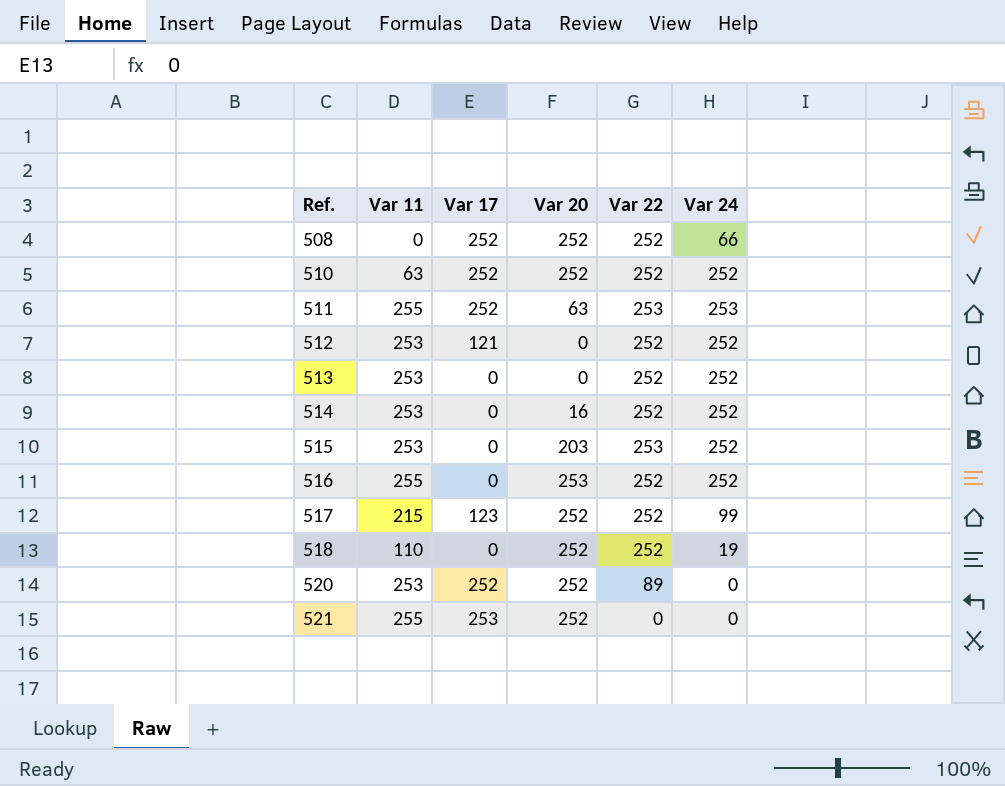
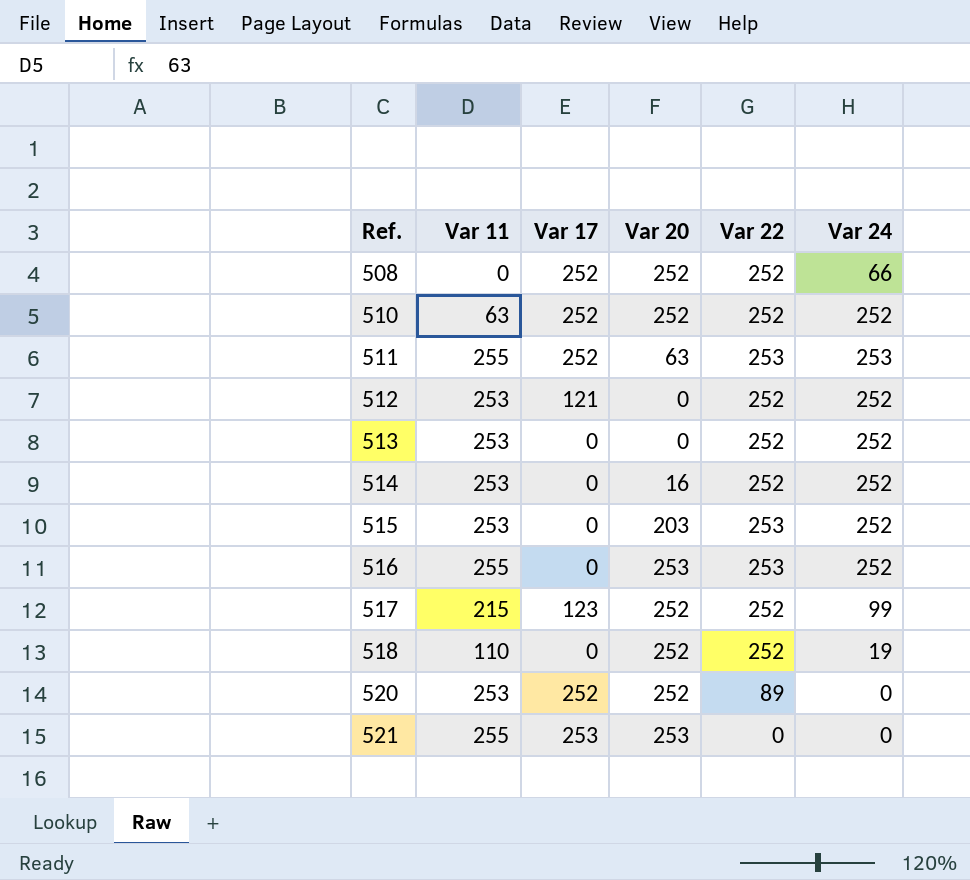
516 | Var 22: 252 -> 253
521 | Var 20: 252 -> 253

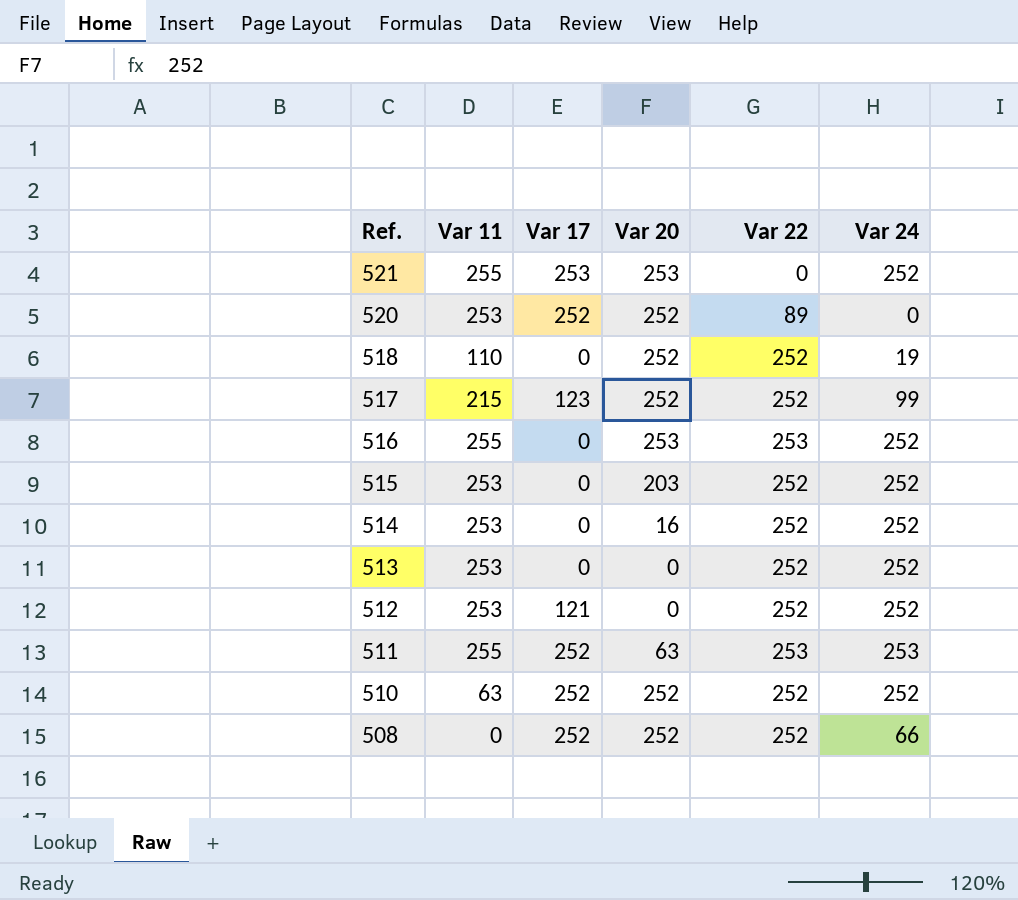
row order: Ref. ascending -> Ref. descending
521 | Var 24: 0 -> 252
515 | Var 22: 253 -> 252

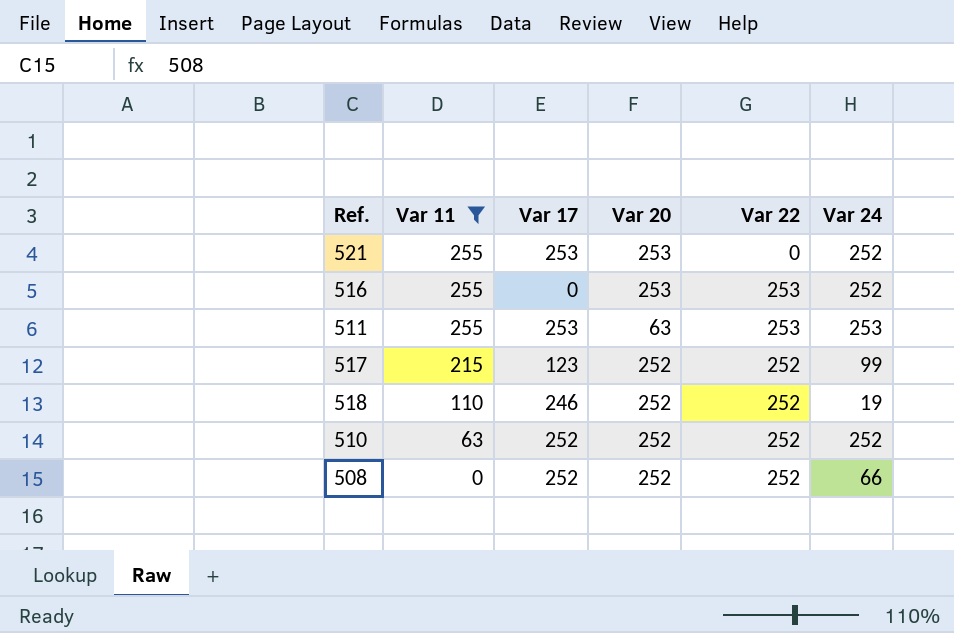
filter: none -> Var 11 != 253
row order: Ref. descending -> Var 11 descending
511 | Var 17: 252 -> 253
518 | Var 17: 0 -> 246

